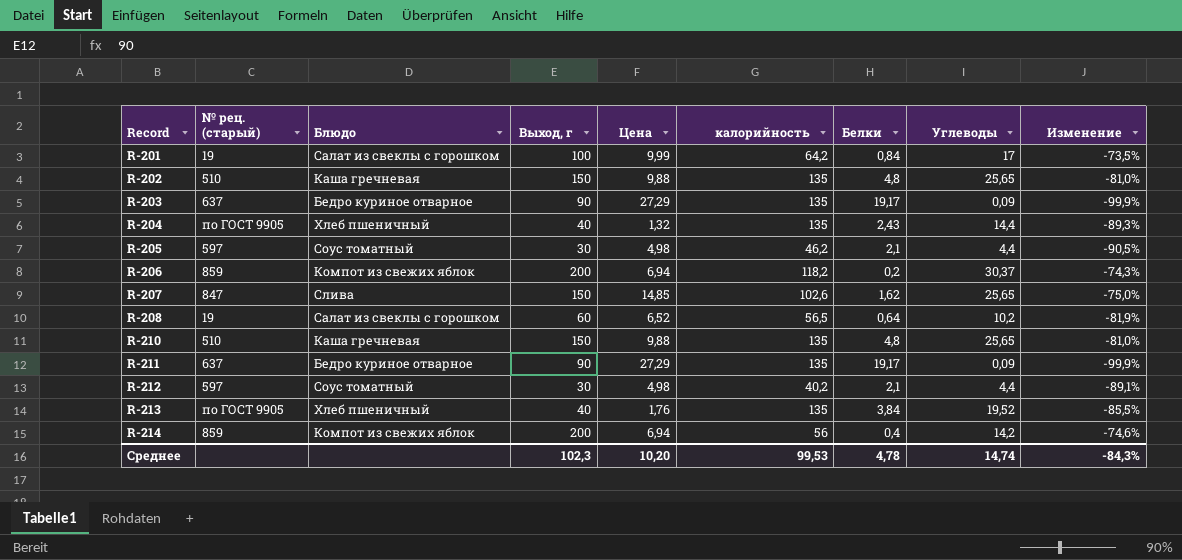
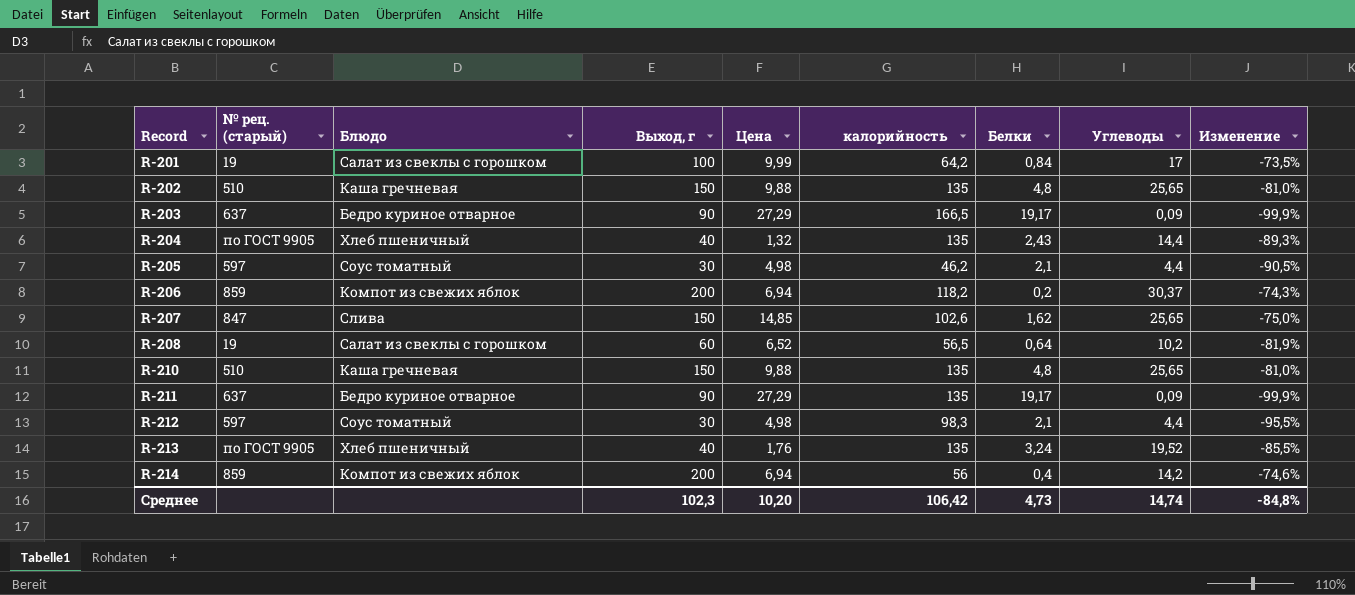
R-203 | калорийность: 135 -> 166,5
R-212 | калорийность: 40,2 -> 98,3
R-212 | Изменение: -89,1% -> -95,5%
R-213 | Белки: 3,84 -> 3,24
Среднее | калорийность: 99,53 -> 106,42
Среднее | Белки: 4,78 -> 4,73
Среднее | Изменение: -84,3% -> -84,8%

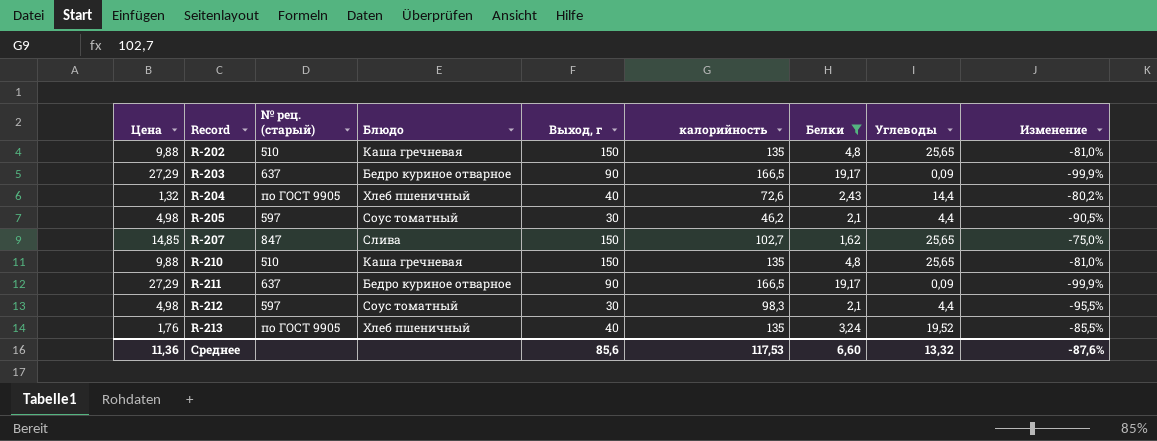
filter: none -> Белки >= 1,62
column Цена | position: 5 -> 1
R-204 | калорийность: 135 -> 72,6
R-204 | Изменение: -89,3% -> -80,2%
R-207 | калорийность: 102,6 -> 102,7
R-211 | калорийность: 135 -> 166,5
Среднее | Цена: 10,20 -> 11,36
Среднее | Выход, г: 102,3 -> 85,6
Среднее | калорийность: 106,42 -> 117,53
Среднее | Белки: 4,73 -> 6,60
Среднее | Углеводы: 14,74 -> 13,32
Среднее | Изменение: -84,8% -> -87,6%

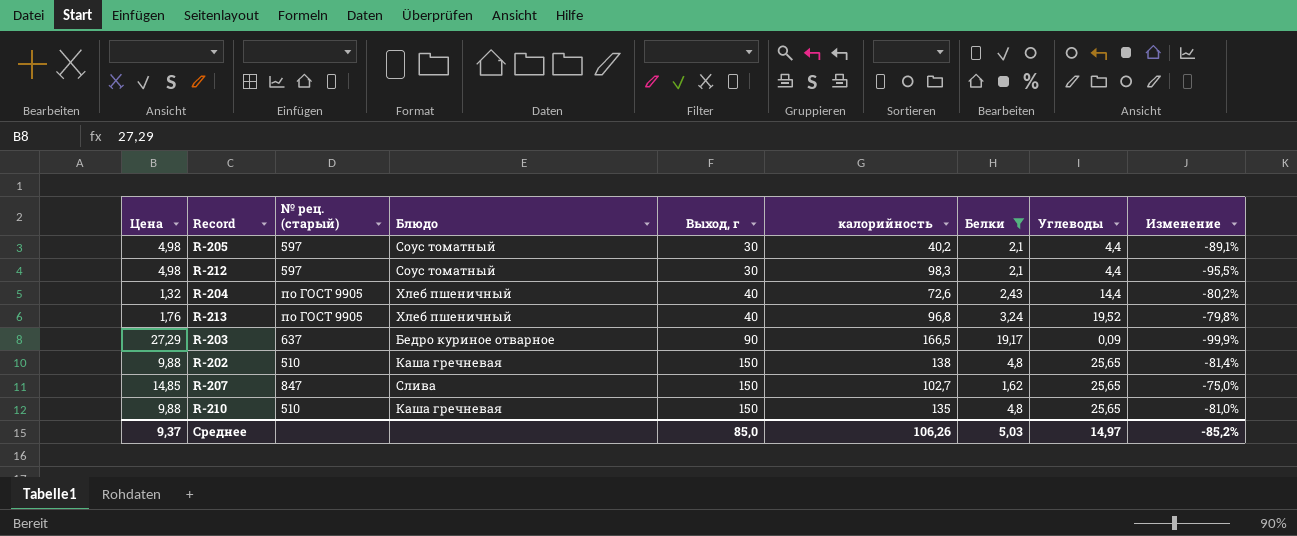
row order: Record ascending -> Выход, г ascending
row R-211: 27,29 | 637 | Бедро куриное отварное | 90 | 166,5 | 19,17 | 0,09 | -99,9% -> none
R-205 | калорийность: 46,2 -> 40,2
R-205 | Изменение: -90,5% -> -89,1%
R-213 | калорийность: 135 -> 96,8
R-213 | Изменение: -85,5% -> -79,8%
R-202 | калорийность: 135 -> 138
R-202 | Изменение: -81,0% -> -81,4%
Среднее | Цена: 11,36 -> 9,37
Среднее | Выход, г: 85,6 -> 85,0
Среднее | калорийность: 117,53 -> 106,26
Среднее | Белки: 6,60 -> 5,03
Среднее | Углеводы: 13,32 -> 14,97
Среднее | Изменение: -87,6% -> -85,2%

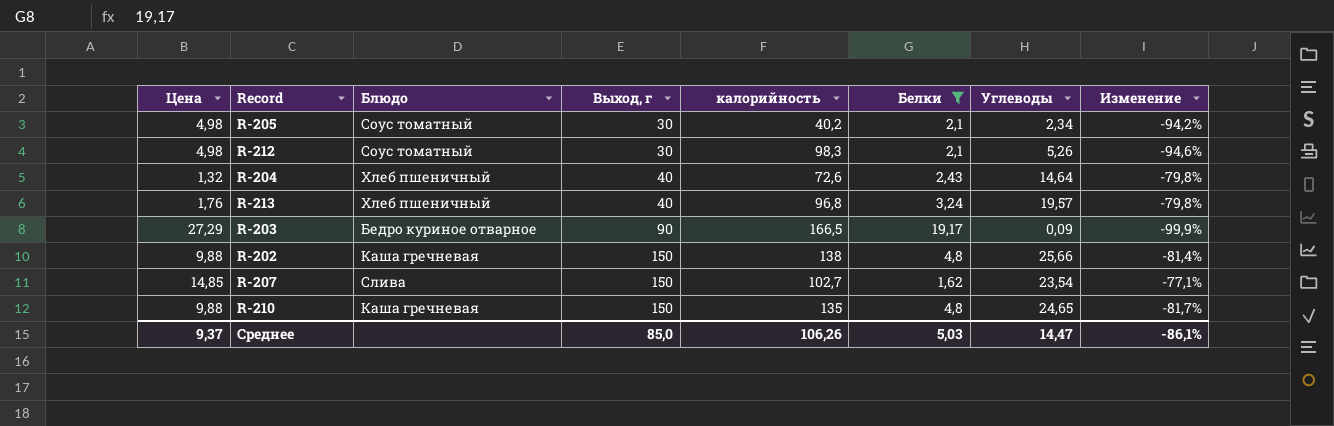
column № рец. (старый) | position: 3 -> none
R-205 | Углеводы: 4,4 -> 2,34
R-205 | Изменение: -89,1% -> -94,2%
R-212 | Углеводы: 4,4 -> 5,26
R-212 | Изменение: -95,5% -> -94,6%
R-204 | Углеводы: 14,4 -> 14,64
R-204 | Изменение: -80,2% -> -79,8%
R-213 | Углеводы: 19,52 -> 19,57
R-202 | Углеводы: 25,65 -> 25,66
R-207 | Углеводы: 25,65 -> 23,54
R-207 | Изменение: -75,0% -> -77,1%
R-210 | Углеводы: 25,65 -> 24,65
R-210 | Изменение: -81,0% -> -81,7%
Среднее | Углеводы: 14,97 -> 14,47
Среднее | Изменение: -85,2% -> -86,1%

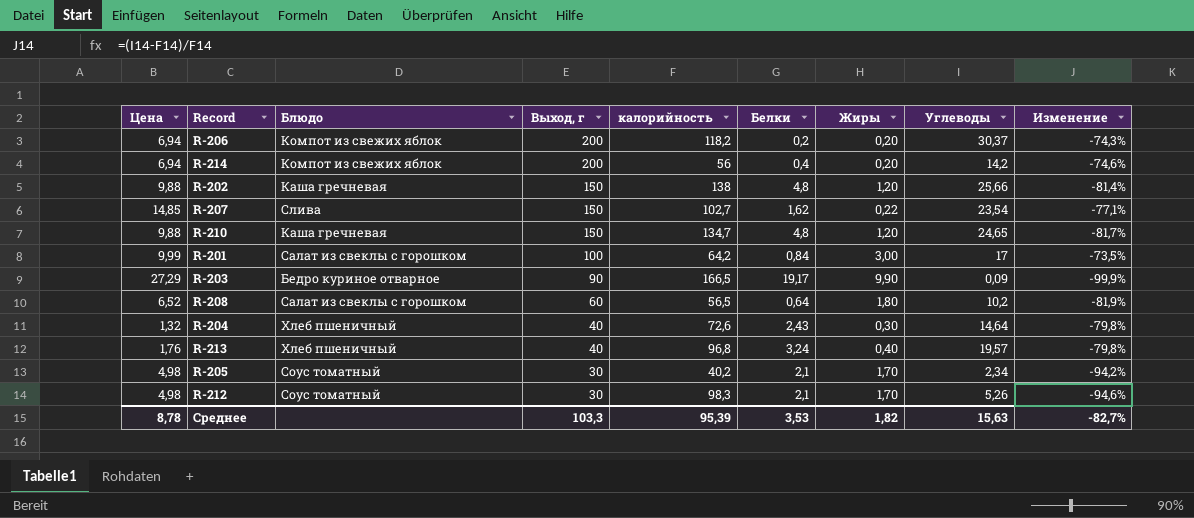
filter: Белки >= 1,62 -> none
row order: Выход, г ascending -> Выход, г descending
column Жиры | position: none -> 7
R-210 | калорийность: 135 -> 134,7
Среднее | Цена: 9,37 -> 8,78
Среднее | Выход, г: 85,0 -> 103,3
Среднее | калорийность: 106,26 -> 95,39
Среднее | Белки: 5,03 -> 3,53
Среднее | Углеводы: 14,47 -> 15,63
Среднее | Изменение: -86,1% -> -82,7%

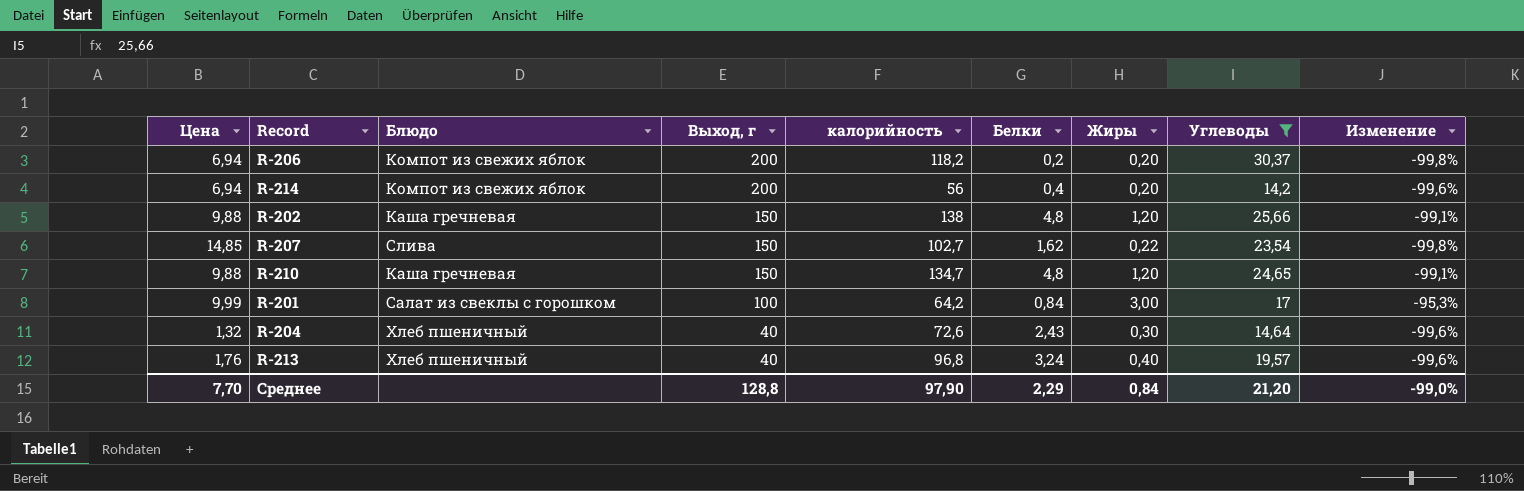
filter: none -> Углеводы >= 14,2
column Изменение | formula: ([Углеводы] - [калорийность]) / [калорийность] -> ([Жиры] - [калорийность]) / [калорийность]
Среднее | Цена: 8,78 -> 7,70
Среднее | Выход, г: 103,3 -> 128,8
Среднее | калорийность: 95,39 -> 97,90
Среднее | Белки: 3,53 -> 2,29
Среднее | Жиры: 1,82 -> 0,84
Среднее | Углеводы: 15,63 -> 21,20
Среднее | Изменение: -82,7% -> -99,0%

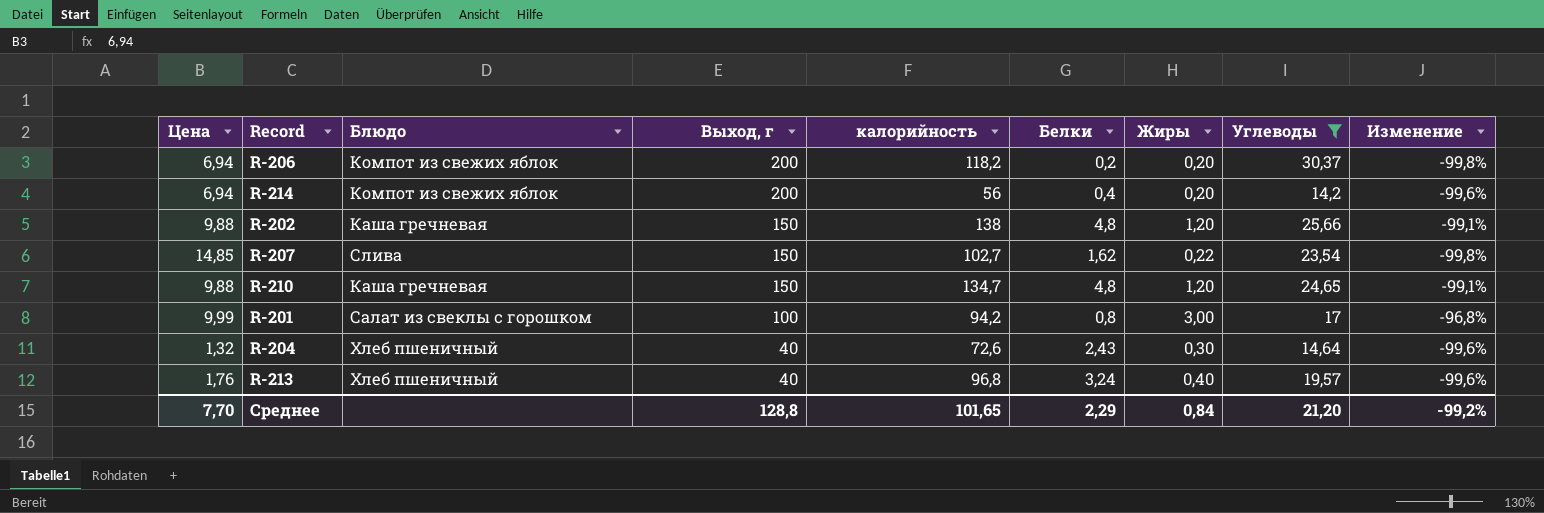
R-201 | калорийность: 64,2 -> 94,2
R-201 | Белки: 0,84 -> 0,8
R-201 | Изменение: -95,3% -> -96,8%
Среднее | калорийность: 97,90 -> 101,65
Среднее | Изменение: -99,0% -> -99,2%

